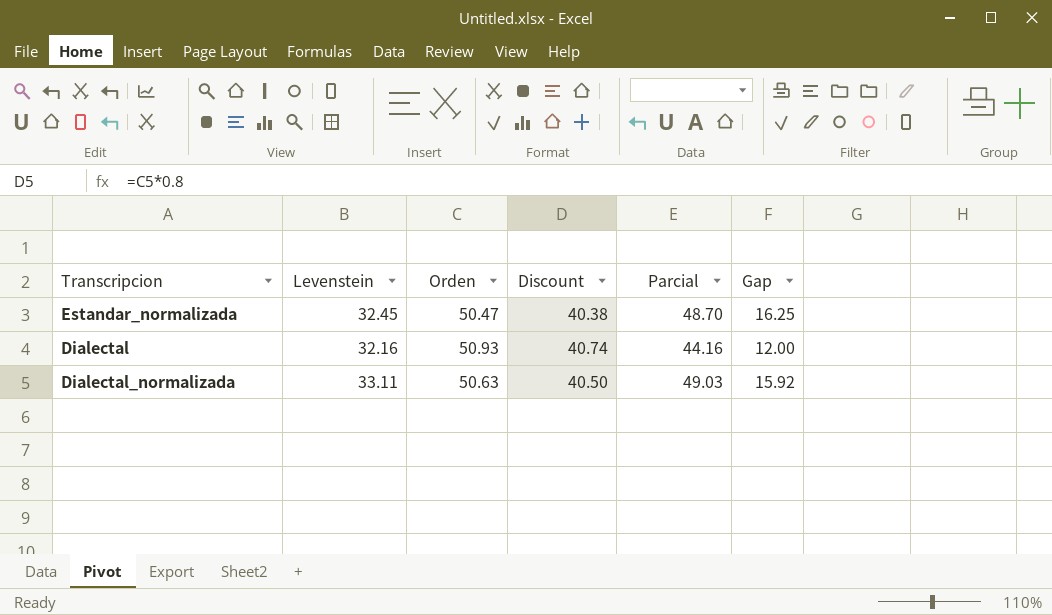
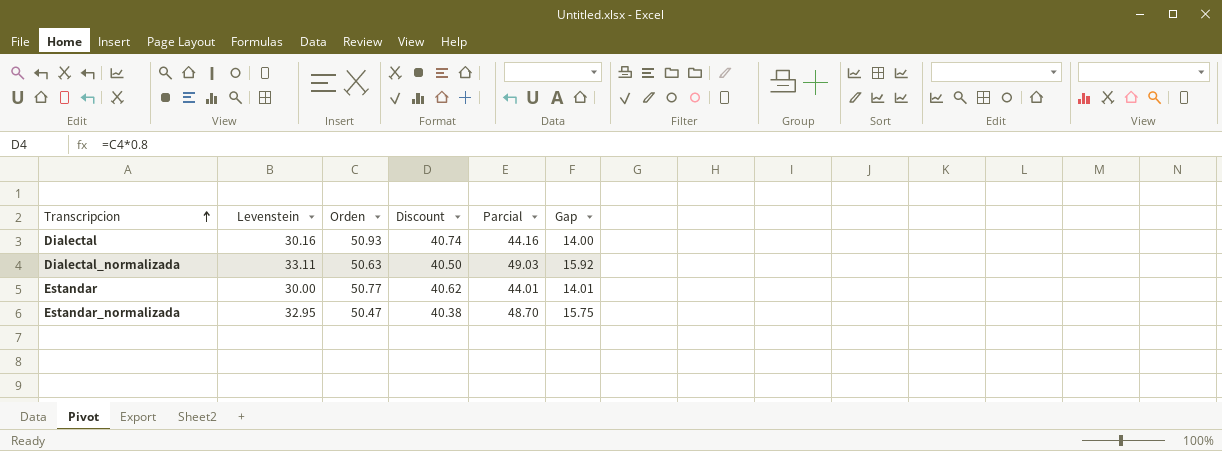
row order: none -> Transcripcion ascending
Dialectal | Levenstein: 32.16 -> 30.16
Dialectal | Gap: 12.00 -> 14.00
row Estandar: none -> 30.00 | 50.77 | 40.62 | 44.01 | 14.01
Estandar_normalizada | Levenstein: 32.45 -> 32.95
Estandar_normalizada | Gap: 16.25 -> 15.75

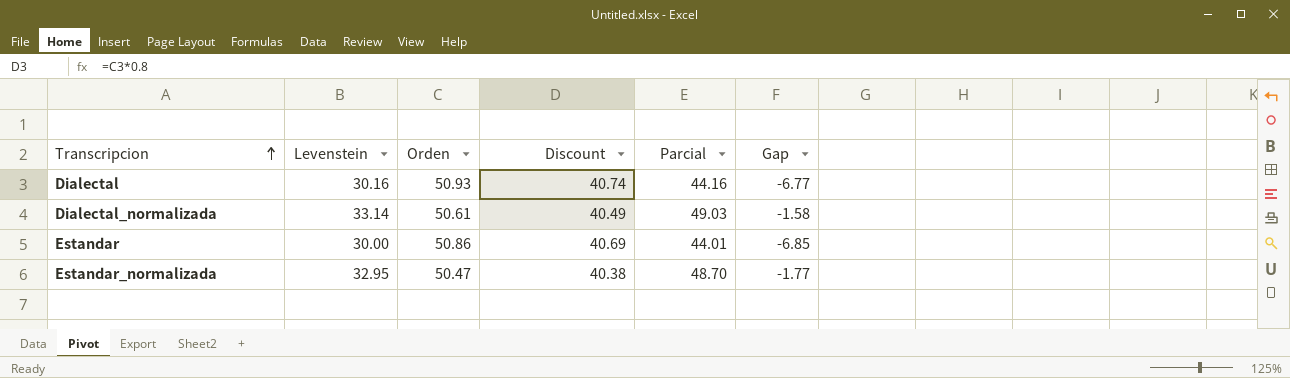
column Gap | formula: [Parcial] - [Levenstein] -> [Parcial] - [Orden]
Dialectal_normalizada | Levenstein: 33.11 -> 33.14
Dialectal_normalizada | Orden: 50.63 -> 50.61
Dialectal_normalizada | Discount: 40.50 -> 40.49
Estandar | Orden: 50.77 -> 50.86
Estandar | Discount: 40.62 -> 40.69

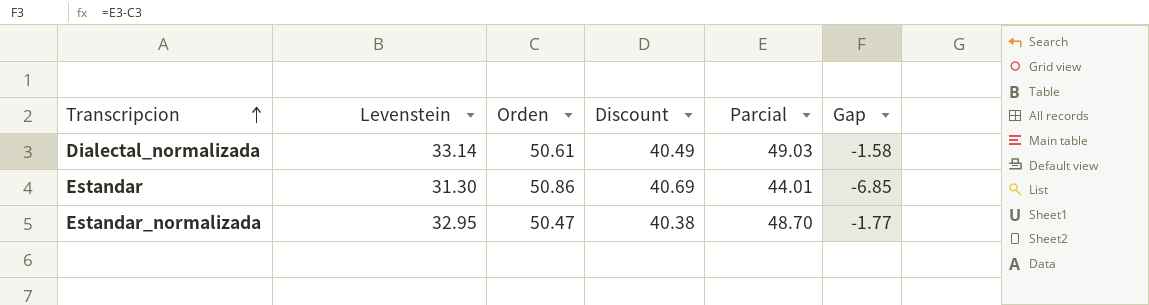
row Dialectal: 30.16 | 50.93 | 40.74 | 44.16 | -6.77 -> none
Estandar | Levenstein: 30.00 -> 31.30

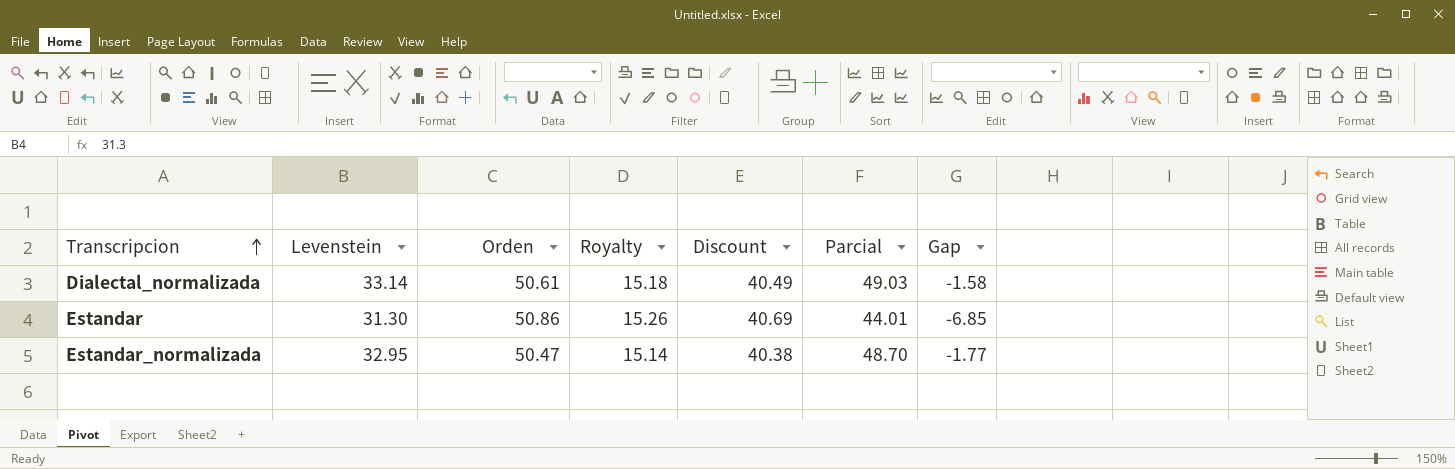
column Royalty | formula: none -> [Orden] * 0.3

